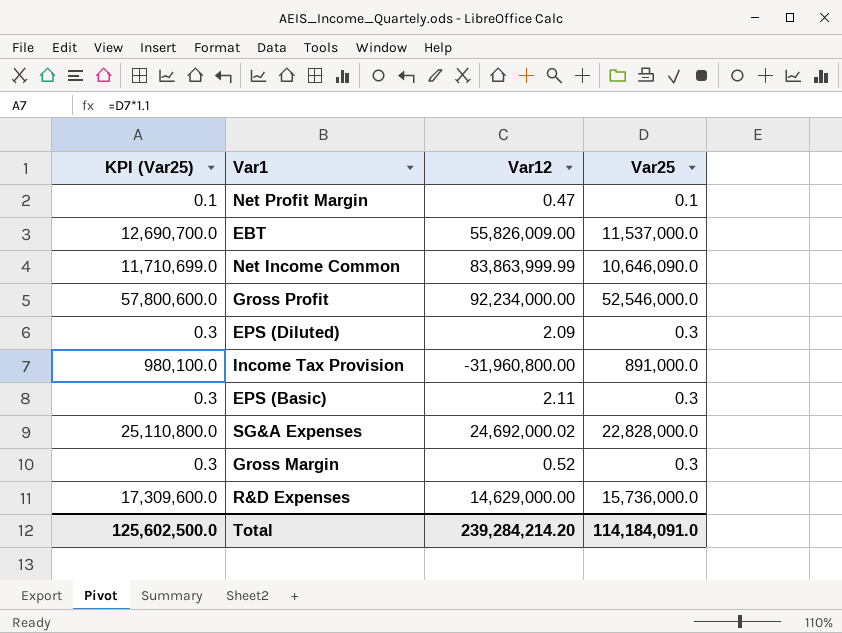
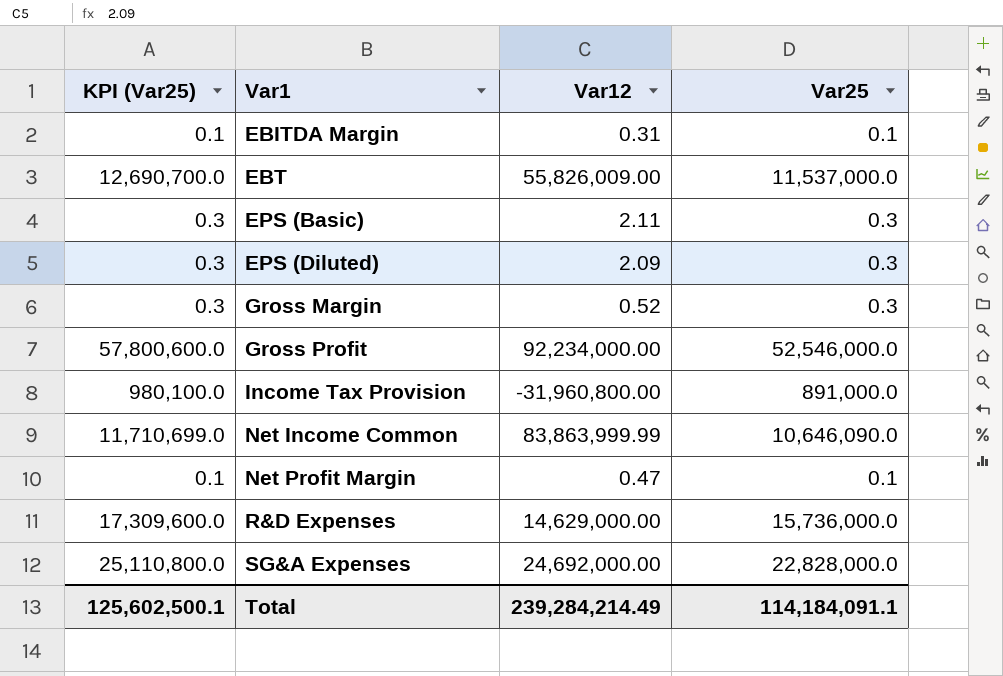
row order: none -> Var1 ascending
row EBITDA Margin: none -> 0.1 | 0.31 | 0.1
SG&A Expenses | Var12: 24,692,000.02 -> 24,692,000.00
Total | KPI (Var25): 125,602,500.0 -> 125,602,500.1
Total | Var12: 239,284,214.20 -> 239,284,214.49
Total | Var25: 114,184,091.0 -> 114,184,091.1

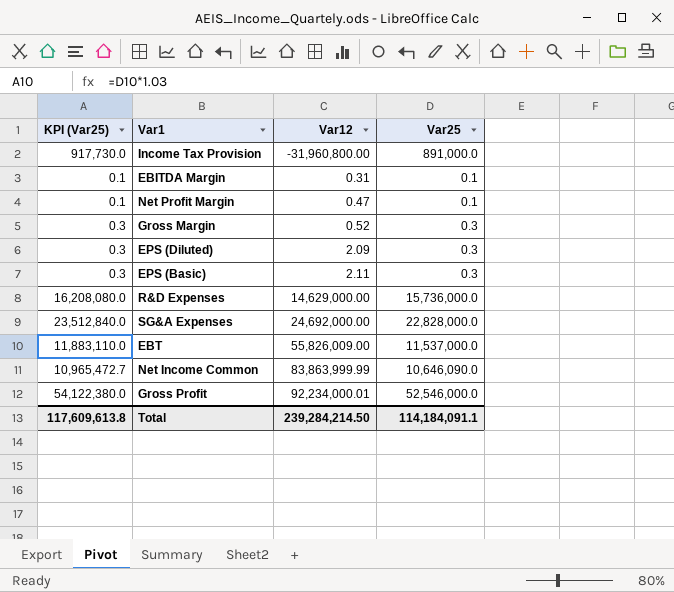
row order: Var1 ascending -> Var12 ascending
column KPI (Var25) | formula: [Var25] * 1.1 -> [Var25] * 1.03
Gross Profit | Var12: 92,234,000.00 -> 92,234,000.01
Total | KPI (Var25): 125,602,500.1 -> 117,609,613.8
Total | Var12: 239,284,214.49 -> 239,284,214.50

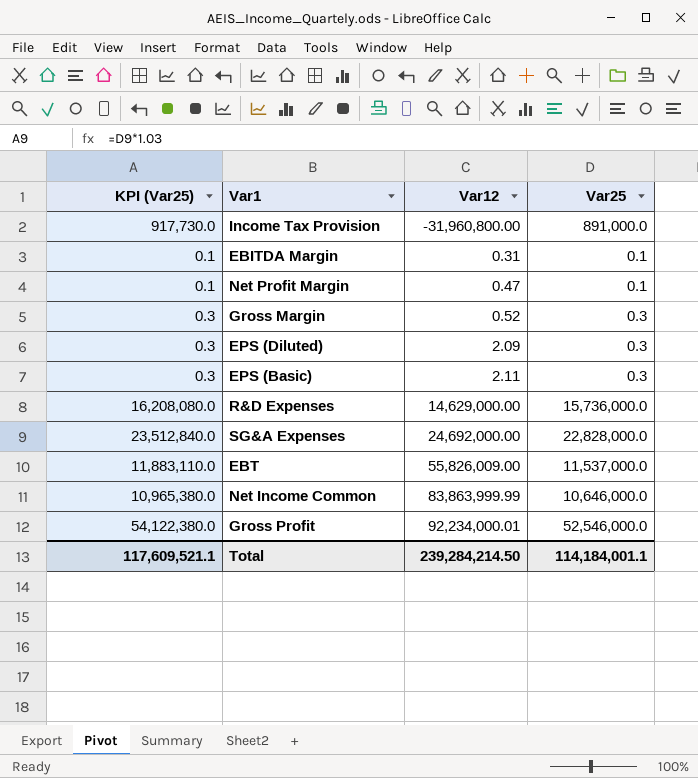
Net Income Common | KPI (Var25): 10,965,472.7 -> 10,965,380.0
Net Income Common | Var25: 10,646,090.0 -> 10,646,000.0
Total | KPI (Var25): 117,609,613.8 -> 117,609,521.1
Total | Var25: 114,184,091.1 -> 114,184,001.1

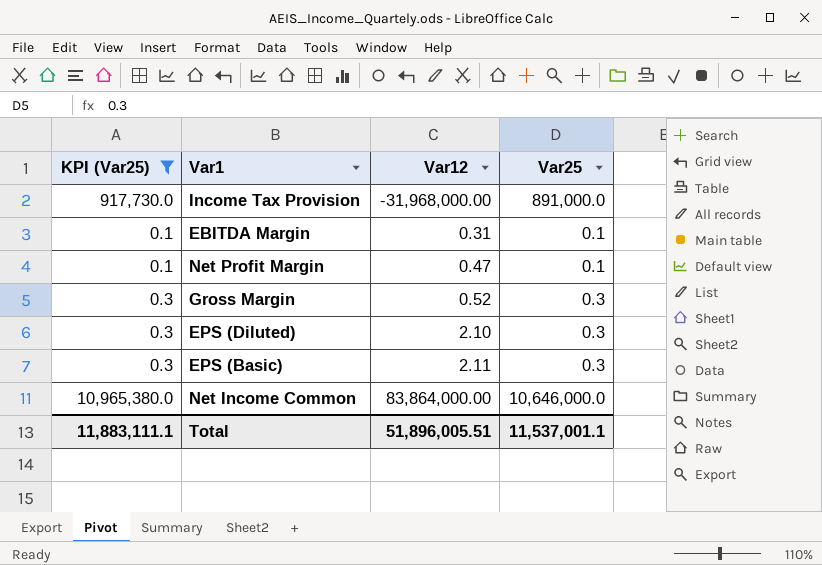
filter: none -> KPI (Var25) <= 10,965,380.0
Income Tax Provision | Var12: -31,960,800.00 -> -31,968,000.00
EPS (Diluted) | Var12: 2.09 -> 2.10
Net Income Common | Var12: 83,863,999.99 -> 83,864,000.00
Total | KPI (Var25): 117,609,521.1 -> 11,883,111.1
Total | Var12: 239,284,214.50 -> 51,896,005.51
Total | Var25: 114,184,001.1 -> 11,537,001.1

